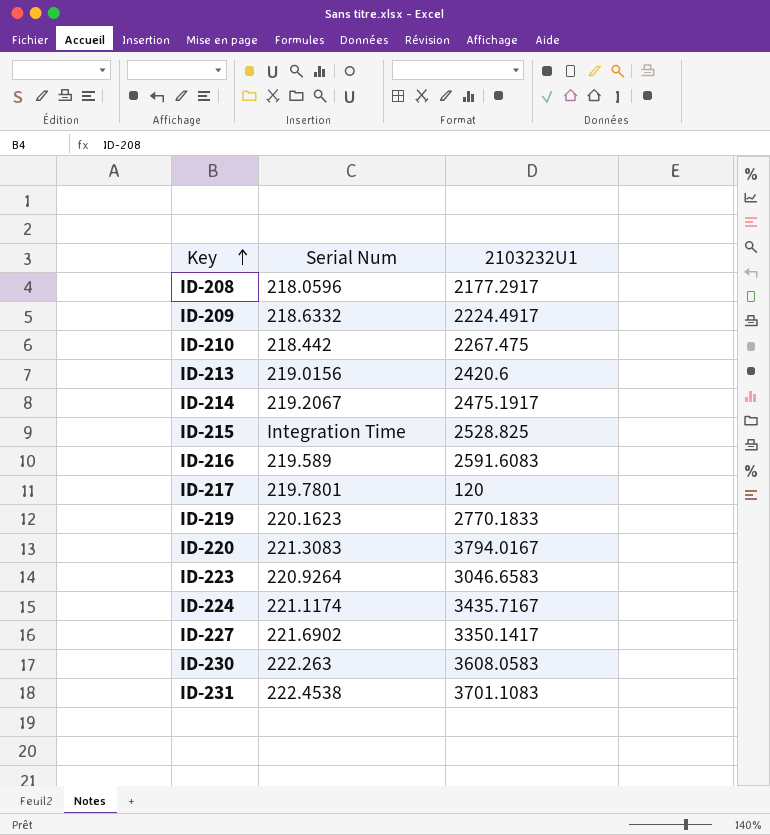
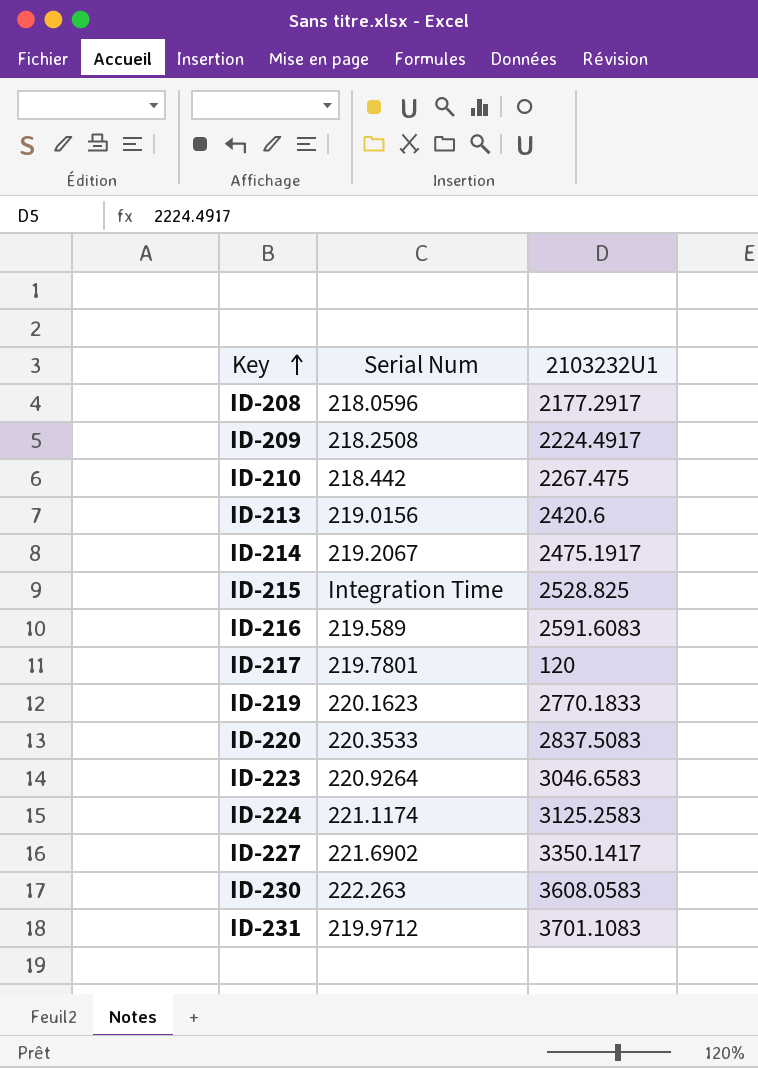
ID-209 | Serial Num: 218.6332 -> 218.2508
ID-220 | Serial Num: 221.3083 -> 220.3533
ID-220 | 2103232U1: 3794.0167 -> 2837.5083
ID-224 | 2103232U1: 3435.7167 -> 3125.2583
ID-231 | Serial Num: 222.4538 -> 219.9712

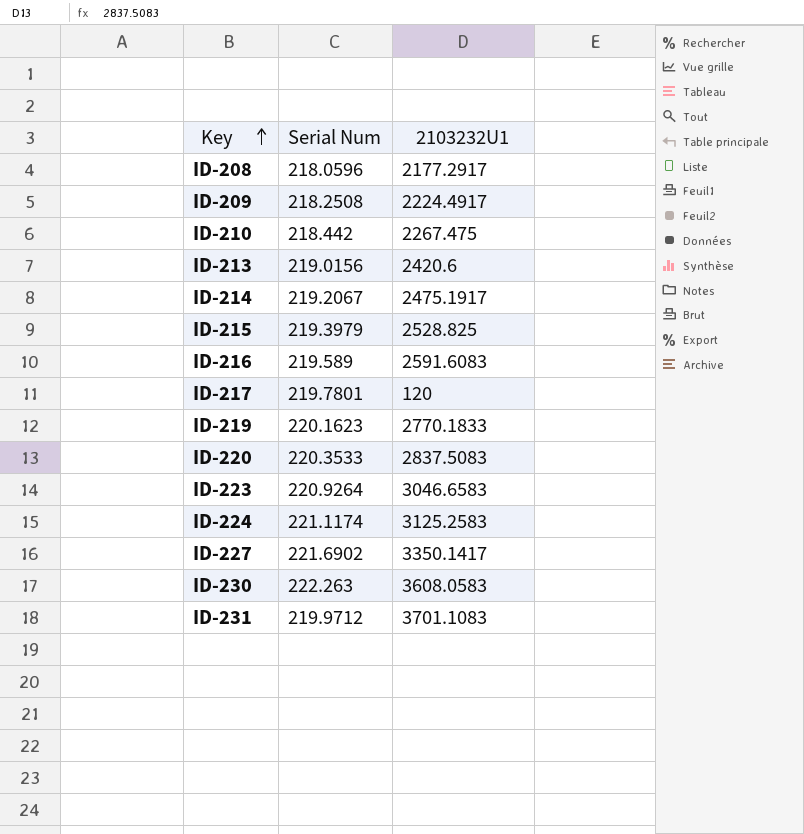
ID-215 | Serial Num: Integration Time -> 219.3979

